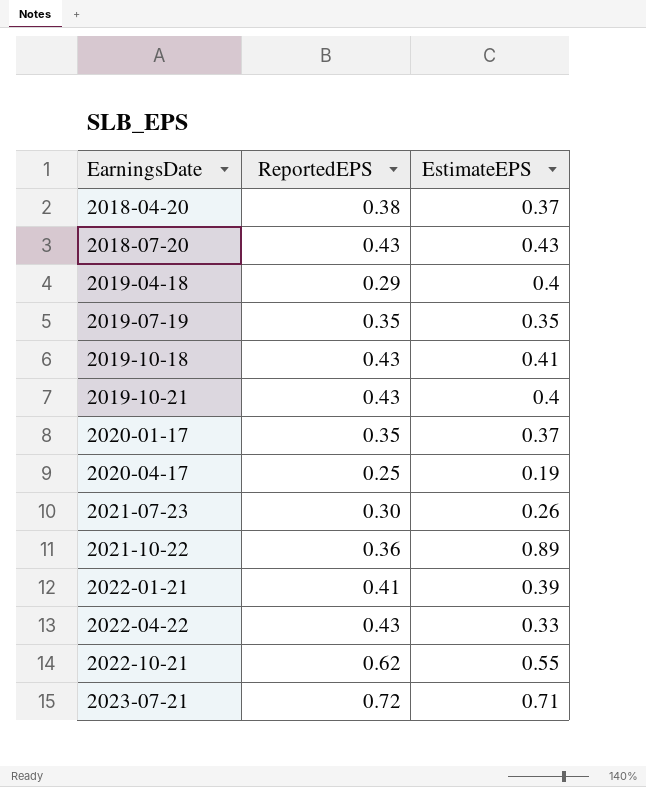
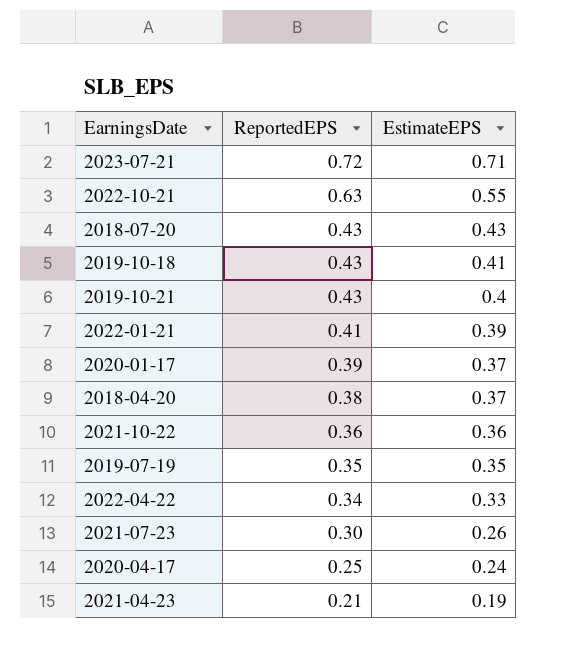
row order: EarningsDate ascending -> ReportedEPS descending
row 2019-04-18: 0.29 | 0.4 -> none
2022-10-21 | ReportedEPS: 0.62 -> 0.63
2020-01-17 | ReportedEPS: 0.35 -> 0.39
2021-10-22 | EstimateEPS: 0.89 -> 0.36
2022-04-22 | ReportedEPS: 0.43 -> 0.34
2020-04-17 | EstimateEPS: 0.19 -> 0.24
row 2021-04-23: none -> 0.21 | 0.19

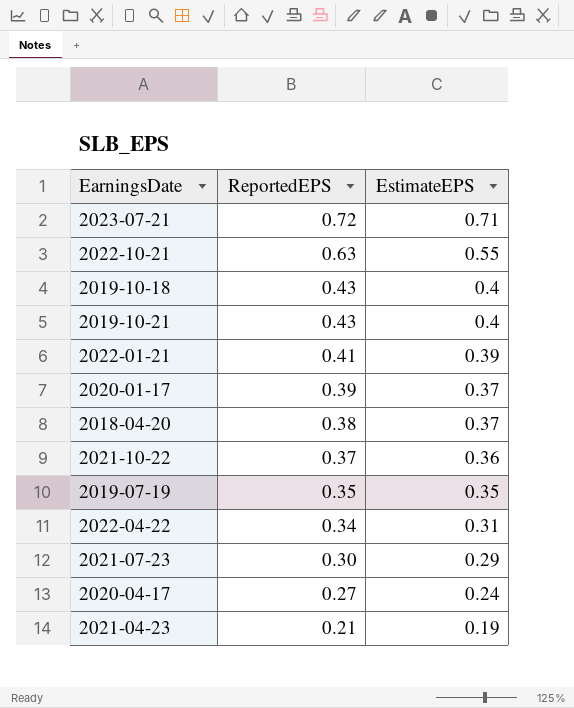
row 2018-07-20: 0.43 | 0.43 -> none
2019-10-18 | EstimateEPS: 0.41 -> 0.4
2021-10-22 | ReportedEPS: 0.36 -> 0.37
2022-04-22 | EstimateEPS: 0.33 -> 0.31
2021-07-23 | EstimateEPS: 0.26 -> 0.29
2020-04-17 | ReportedEPS: 0.25 -> 0.27

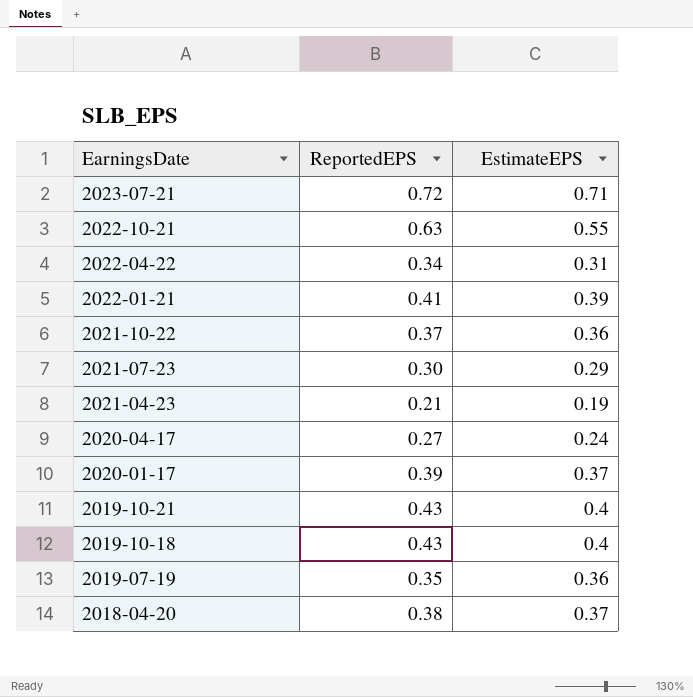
row order: ReportedEPS descending -> EarningsDate descending
2019-07-19 | EstimateEPS: 0.35 -> 0.36

